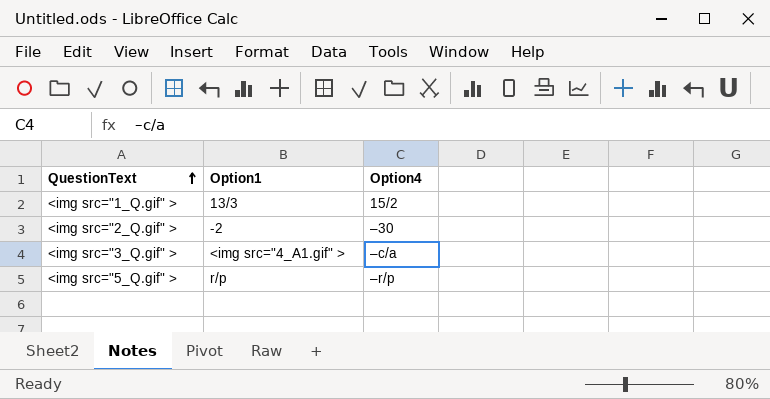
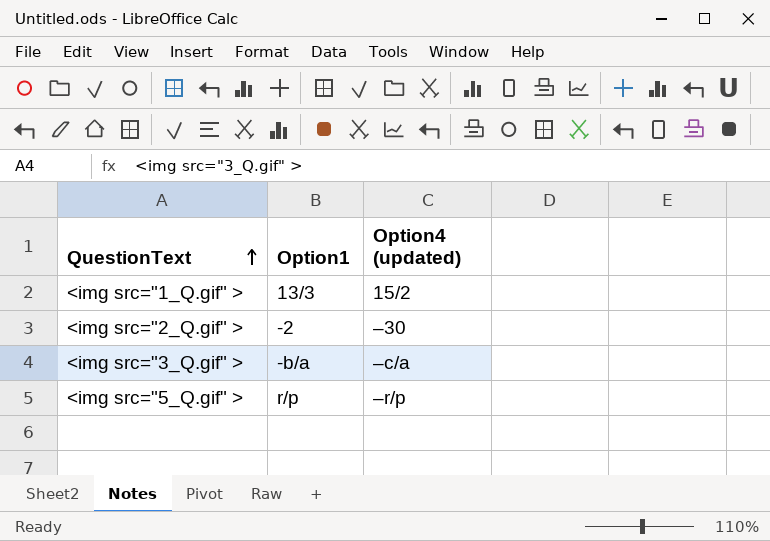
column name: Option4 -> Option4 (updated)
<img src="3_Q.gif" > | Option1: <img src="4_A1.gif" > -> -b/a

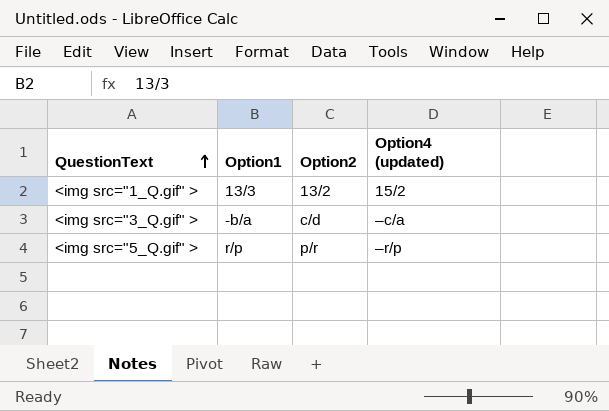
column Option2 | position: none -> 3
row <img src="2_Q.gif" >: -2 | –30 -> none

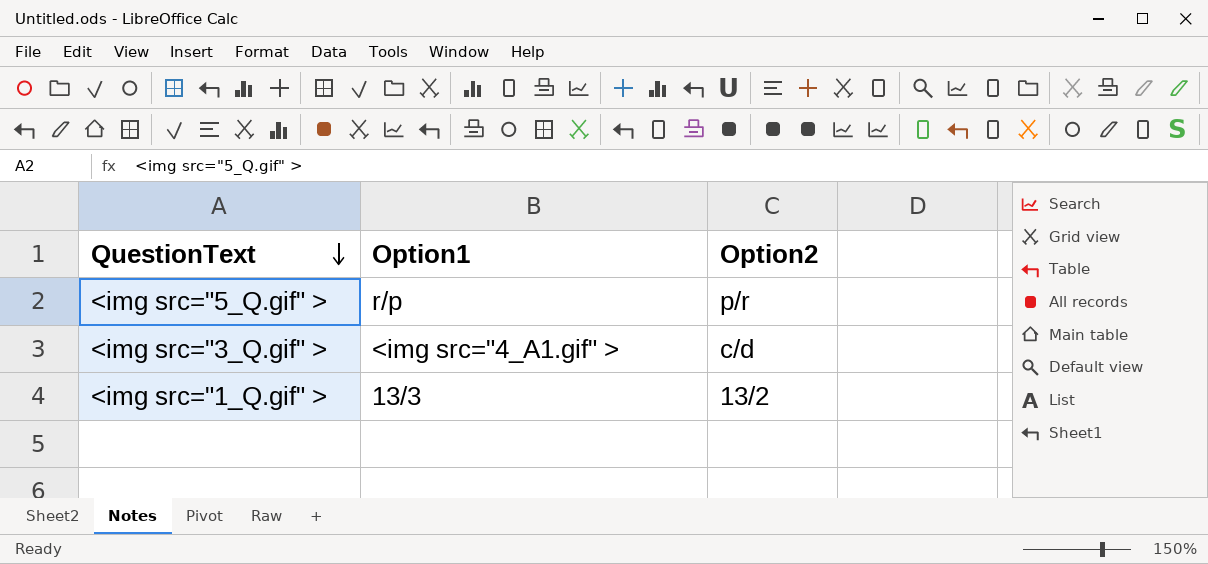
row order: QuestionText ascending -> QuestionText descending
column Option4 (updated) | position: 4 -> none
<img src="3_Q.gif" > | Option1: -b/a -> <img src="4_A1.gif" >

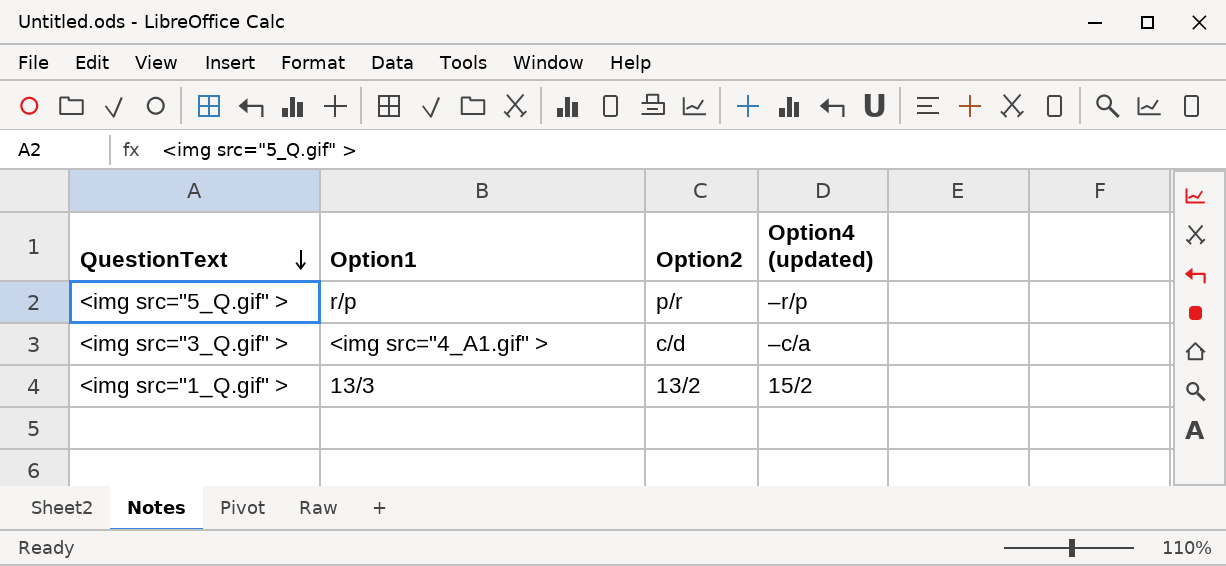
column Option4 (updated) | position: none -> 4

